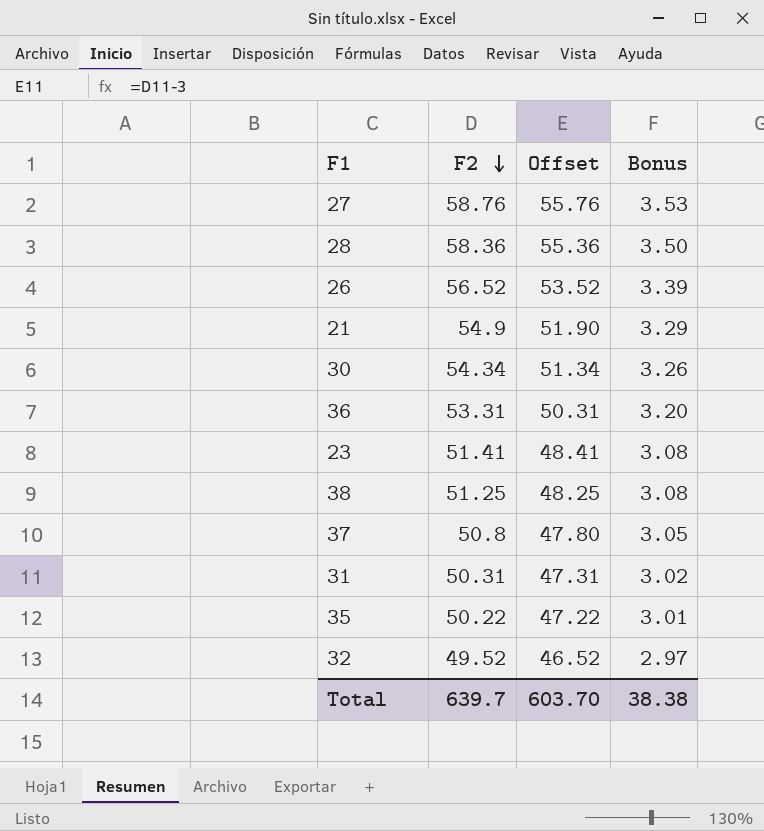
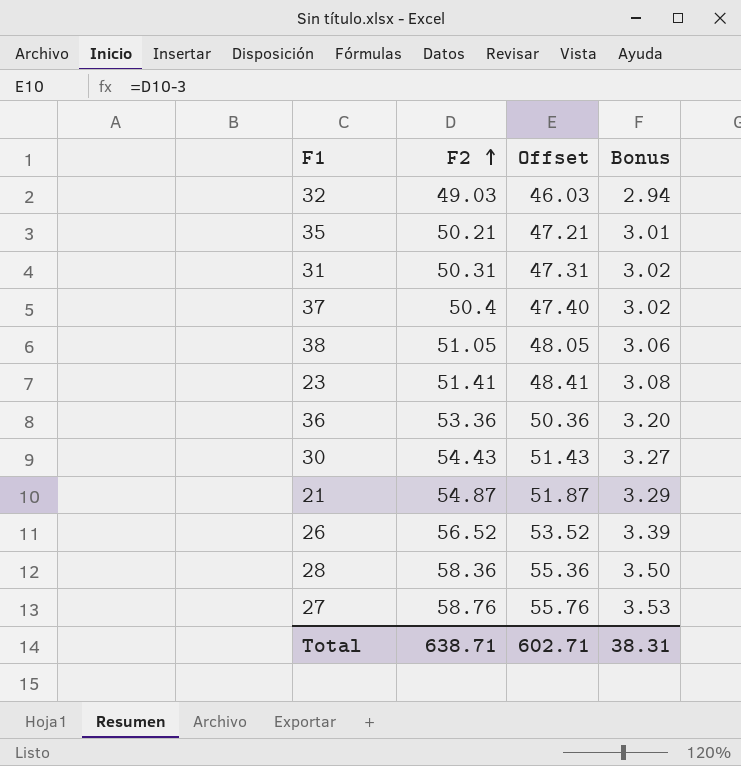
row order: F2 descending -> F2 ascending
32 | F2: 49.52 -> 49.03
32 | Offset: 46.52 -> 46.03
32 | Bonus: 2.97 -> 2.94
35 | F2: 50.22 -> 50.21
35 | Offset: 47.22 -> 47.21
37 | F2: 50.8 -> 50.4
37 | Offset: 47.80 -> 47.40
37 | Bonus: 3.05 -> 3.02
38 | F2: 51.25 -> 51.05
38 | Offset: 48.25 -> 48.05
38 | Bonus: 3.08 -> 3.06
36 | F2: 53.31 -> 53.36
36 | Offset: 50.31 -> 50.36
30 | F2: 54.34 -> 54.43
30 | Offset: 51.34 -> 51.43
30 | Bonus: 3.26 -> 3.27
21 | F2: 54.9 -> 54.87
21 | Offset: 51.90 -> 51.87
Total | F2: 639.7 -> 638.71
Total | Offset: 603.70 -> 602.71
Total | Bonus: 38.38 -> 38.31

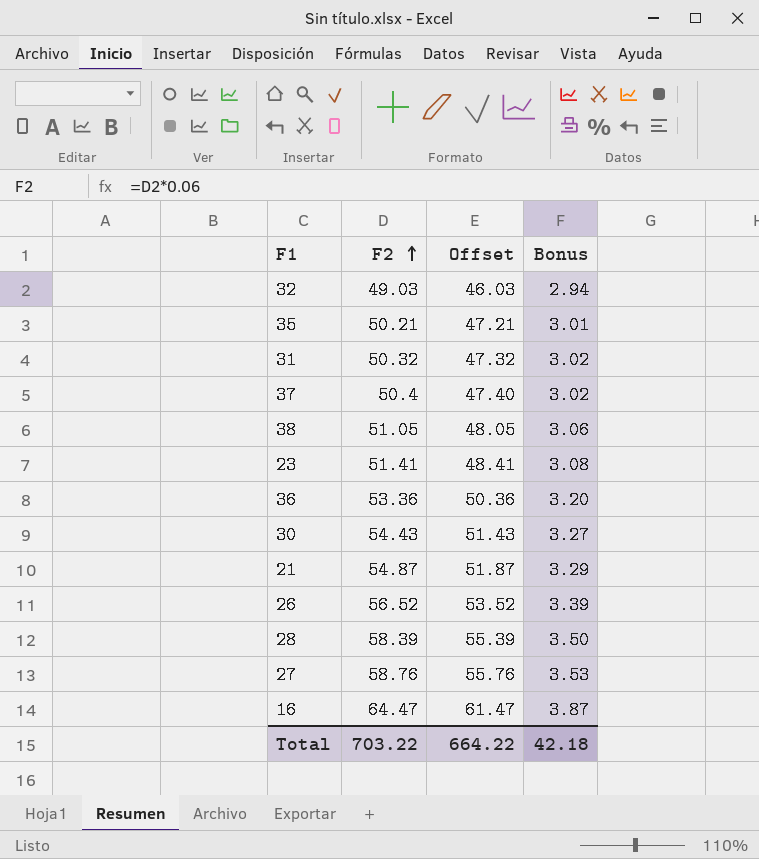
31 | F2: 50.31 -> 50.32
31 | Offset: 47.31 -> 47.32
28 | F2: 58.36 -> 58.39
28 | Offset: 55.36 -> 55.39
row 16: none -> 64.47 | 61.47 | 3.87
Total | F2: 638.71 -> 703.22
Total | Offset: 602.71 -> 664.22
Total | Bonus: 38.31 -> 42.18

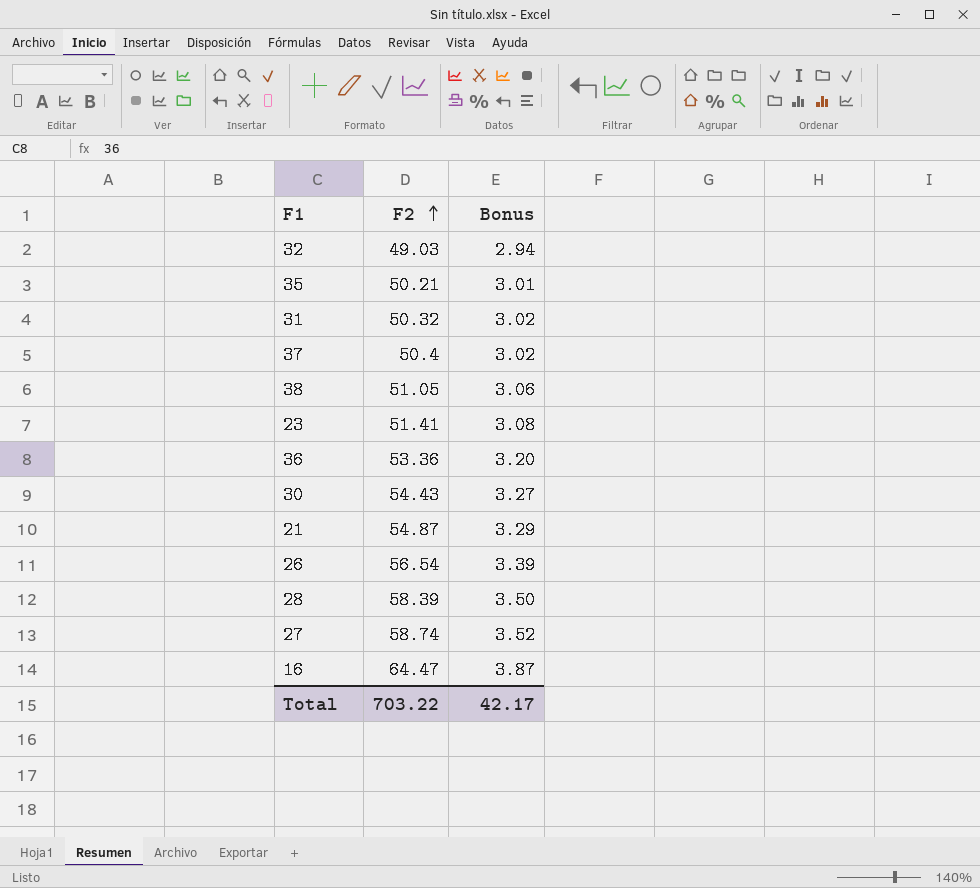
column Offset | formula: [F2] - 3 -> none
26 | F2: 56.52 -> 56.54
27 | F2: 58.76 -> 58.74
27 | Bonus: 3.53 -> 3.52
Total | Bonus: 42.18 -> 42.17

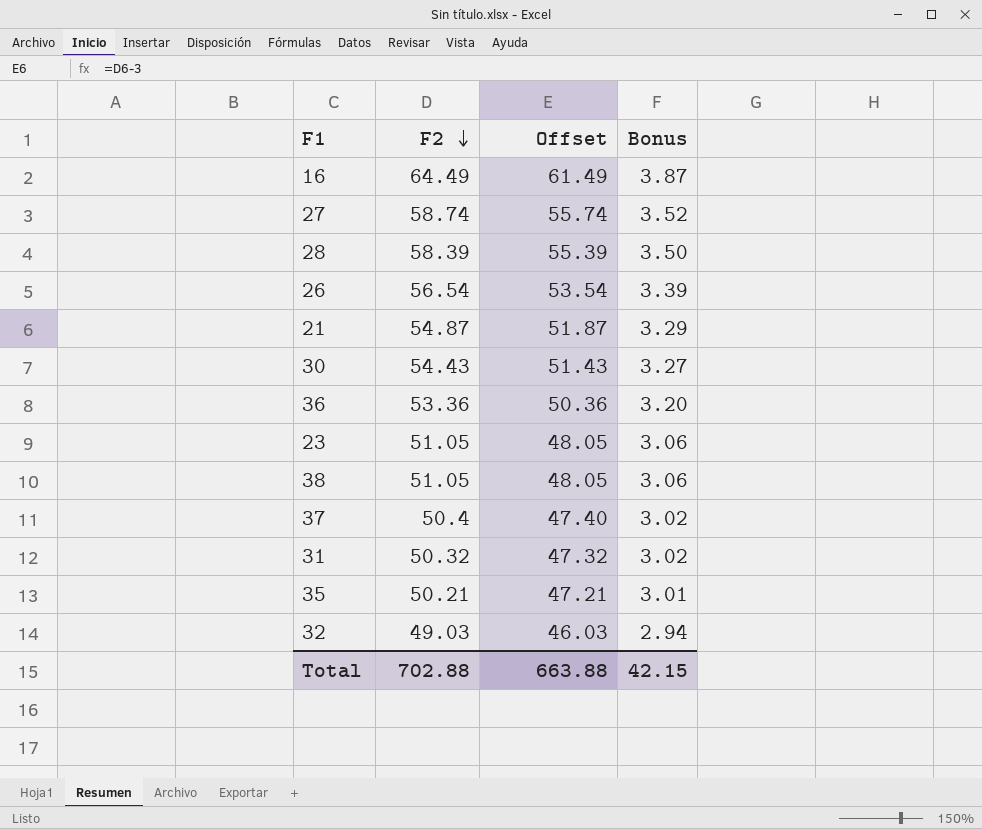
row order: F2 ascending -> F2 descending
column Offset | formula: none -> [F2] - 3
16 | F2: 64.47 -> 64.49
23 | F2: 51.41 -> 51.05
23 | Bonus: 3.08 -> 3.06
Total | F2: 703.22 -> 702.88
Total | Bonus: 42.17 -> 42.15

